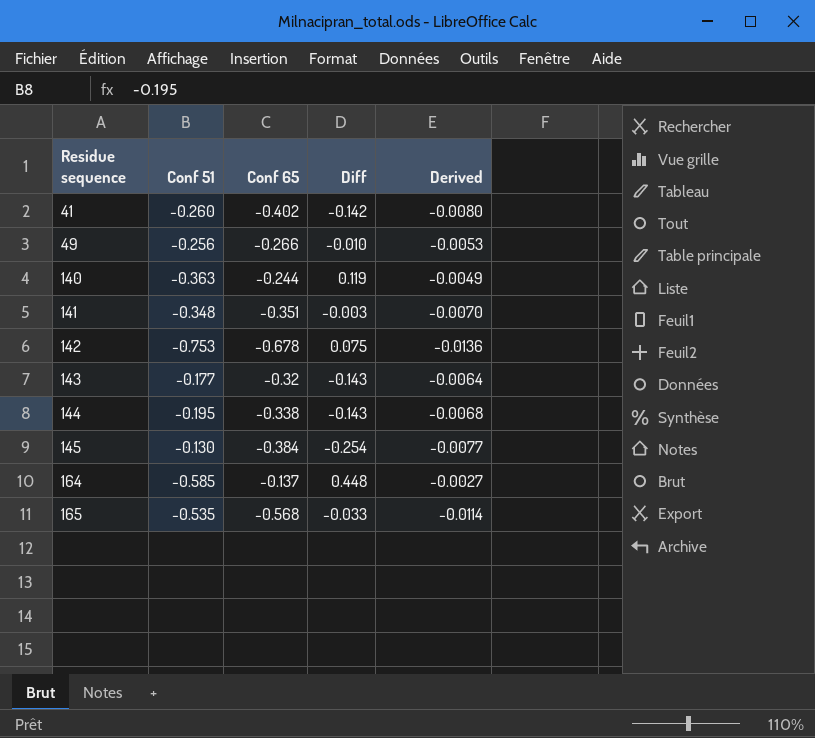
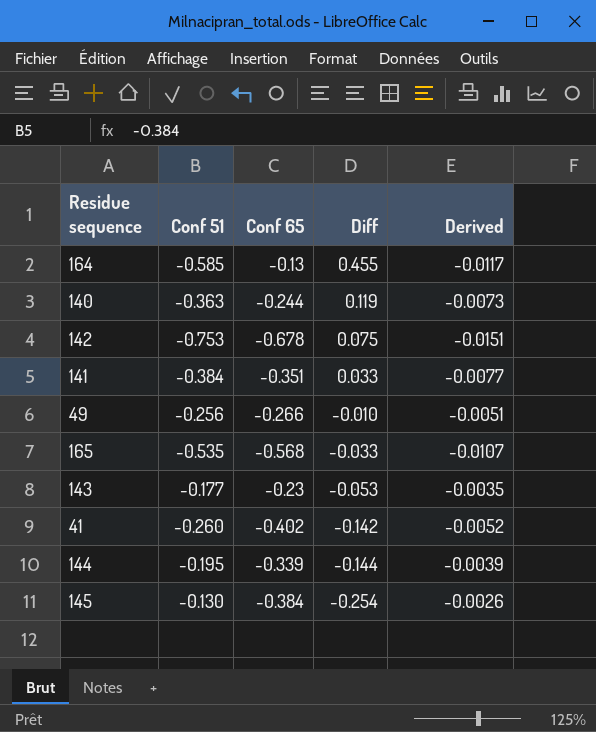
row order: Residue sequence ascending -> Diff descending
column Derived | formula: [Conf 65] * 0.02 -> [Conf 51] * 0.02
164 | Conf 65: -0.137 -> -0.13
164 | Diff: 0.448 -> 0.455
141 | Conf 51: -0.348 -> -0.384
141 | Diff: -0.003 -> 0.033
143 | Conf 65: -0.32 -> -0.23
143 | Diff: -0.143 -> -0.053
144 | Conf 65: -0.338 -> -0.339
144 | Diff: -0.143 -> -0.144

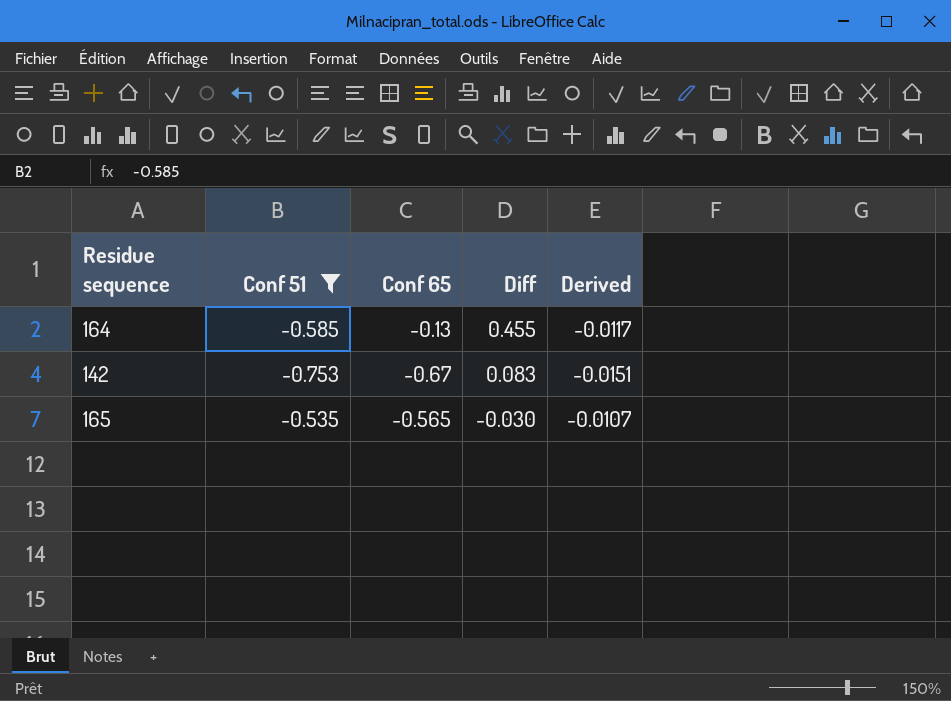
filter: none -> Conf 51 <= -0.535
142 | Conf 65: -0.678 -> -0.67
142 | Diff: 0.075 -> 0.083
165 | Conf 65: -0.568 -> -0.565
165 | Diff: -0.033 -> -0.030

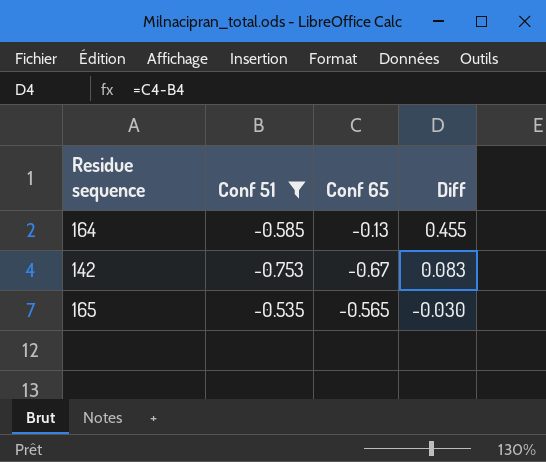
column Derived | formula: [Conf 51] * 0.02 -> none

